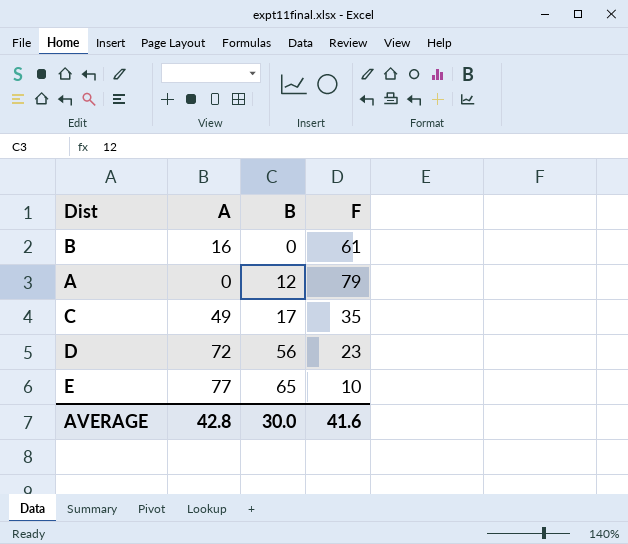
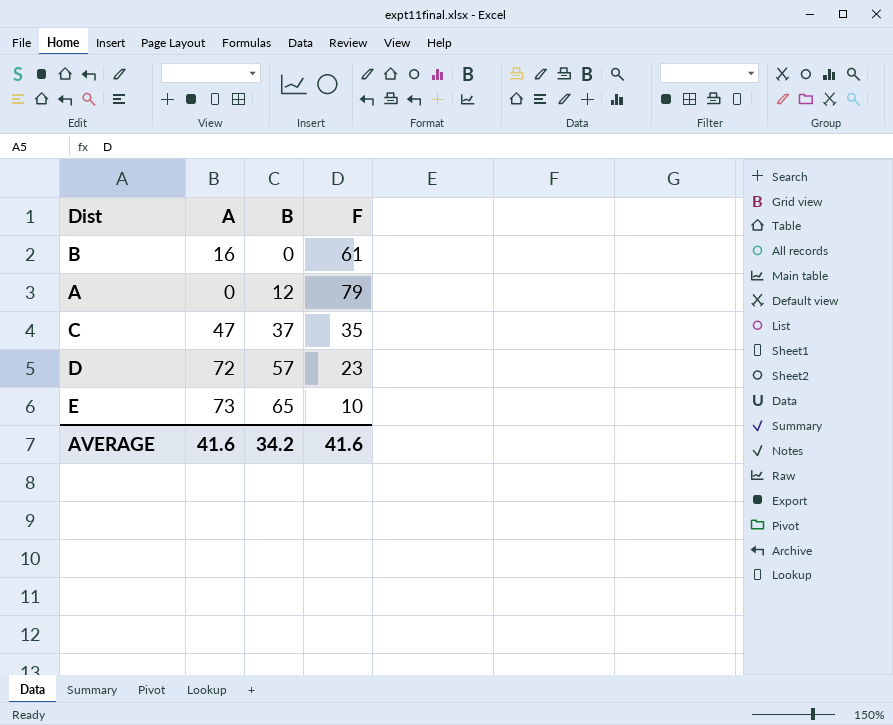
C | A: 49 -> 47
C | B: 17 -> 37
D | B: 56 -> 57
E | A: 77 -> 73
AVERAGE | A: 42.8 -> 41.6
AVERAGE | B: 30.0 -> 34.2

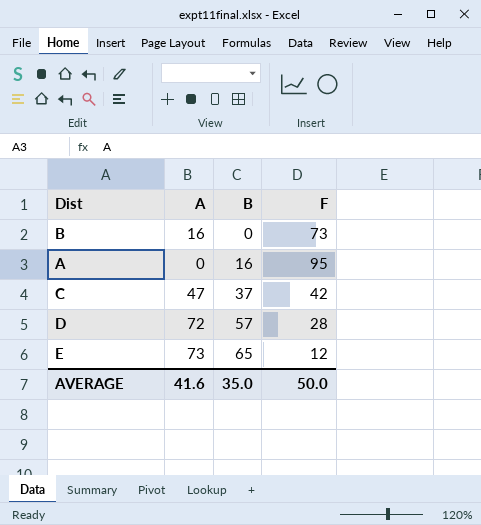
B | F: 61 -> 73
A | B: 12 -> 16
A | F: 79 -> 95
C | F: 35 -> 42
D | F: 23 -> 28
E | F: 10 -> 12
AVERAGE | B: 34.2 -> 35.0
AVERAGE | F: 41.6 -> 50.0

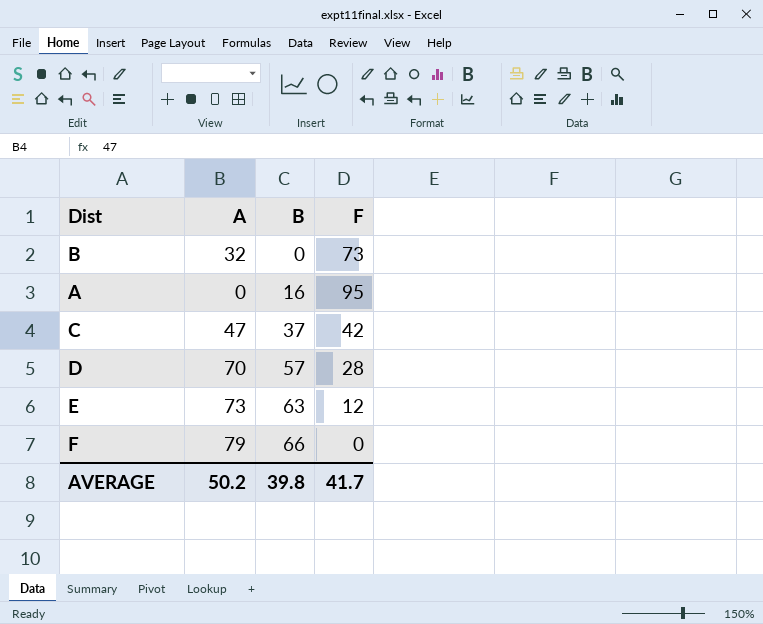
B | A: 16 -> 32
D | A: 72 -> 70
E | B: 65 -> 63
row F: none -> 79 | 66 | 0
AVERAGE | A: 41.6 -> 50.2
AVERAGE | B: 35.0 -> 39.8
AVERAGE | F: 50.0 -> 41.7

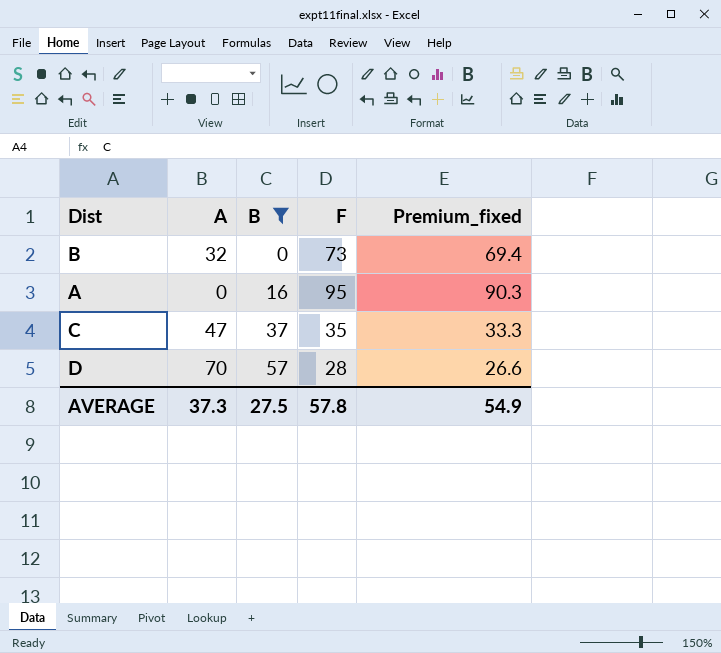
filter: none -> B <= 57
column Premium_fixed | formula: none -> [F] * 0.95
C | F: 42 -> 35
AVERAGE | A: 50.2 -> 37.3
AVERAGE | B: 39.8 -> 27.5
AVERAGE | F: 41.7 -> 57.8

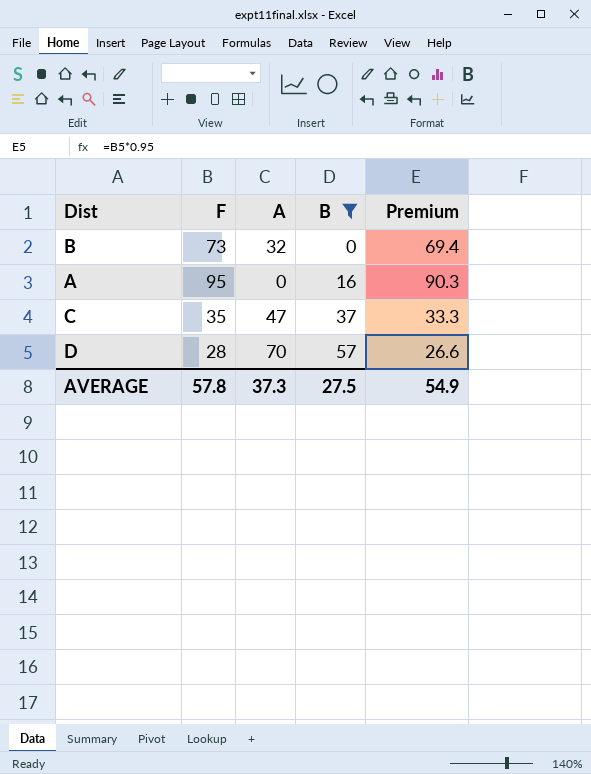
column F | position: 4 -> 2
column name: Premium_fixed -> Premium

